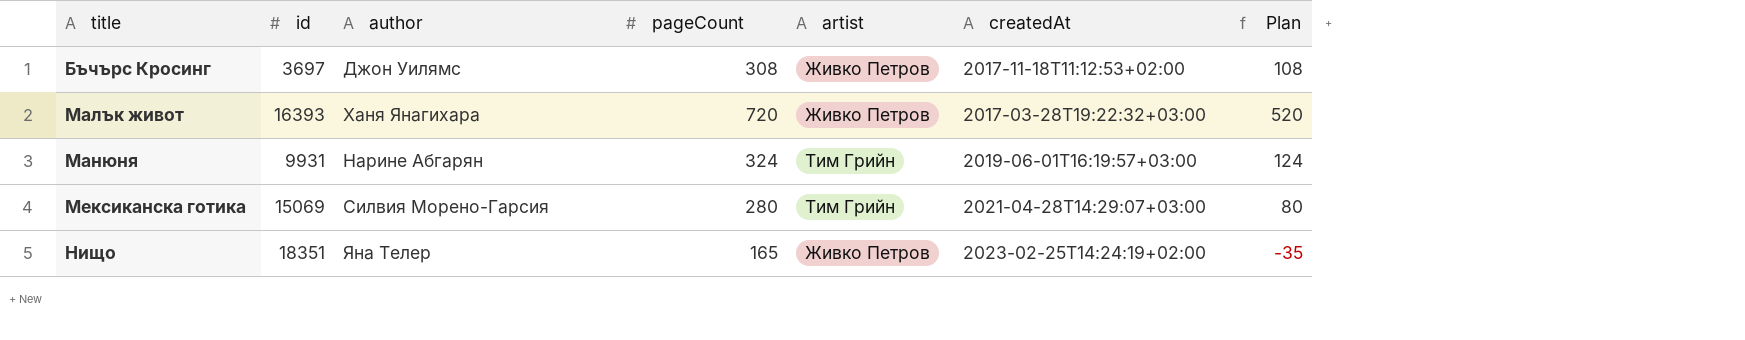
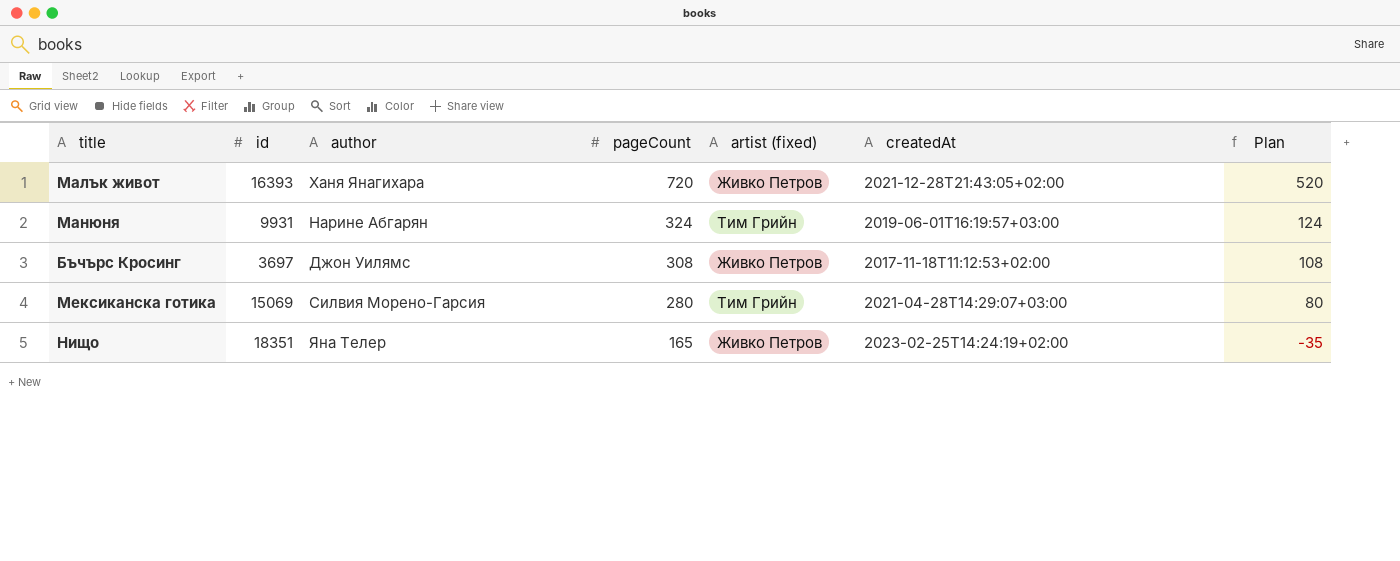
row order: title ascending -> pageCount descending
column name: artist -> artist (fixed)
Малък живот | createdAt: 2017-03-28T19:22:32+03:00 -> 2021-12-28T21:43:05+02:00

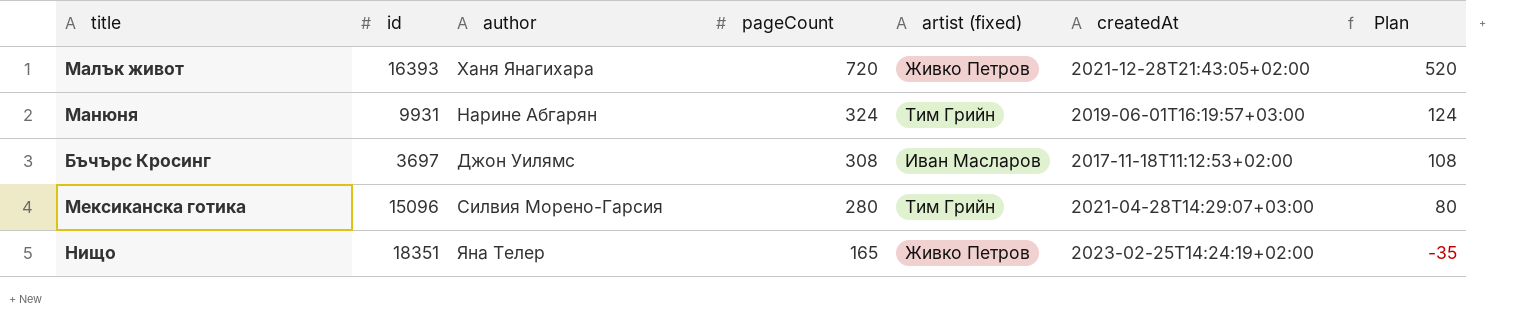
Бъчърс Кросинг | artist (fixed): Живко Петров -> Иван Масларов
Мексиканска готика | id: 15069 -> 15096

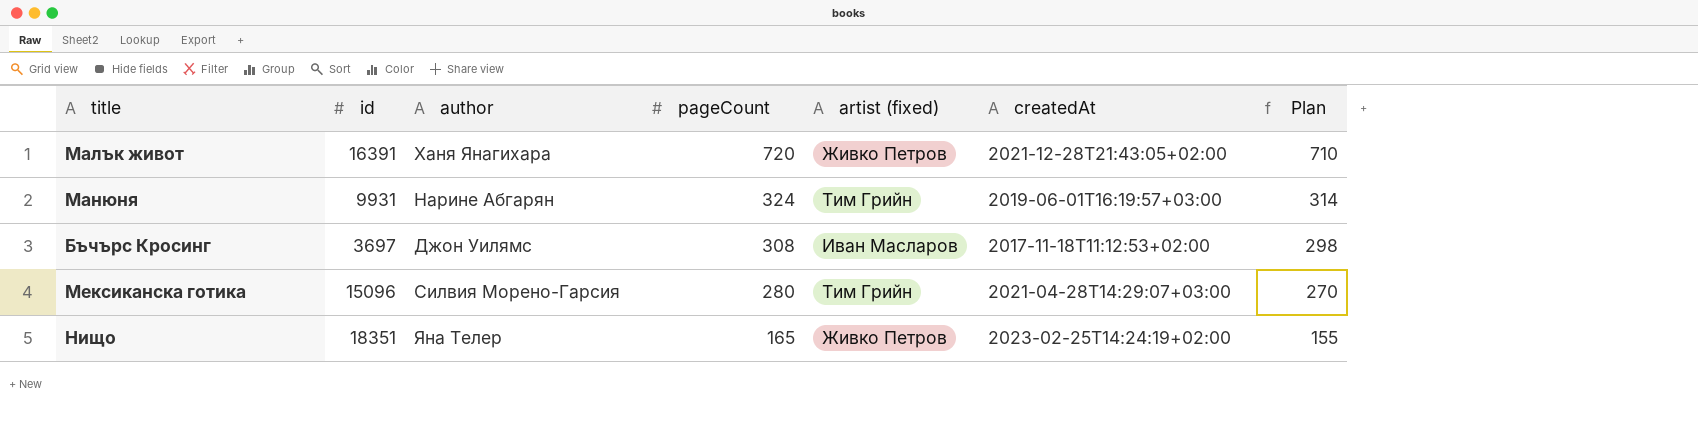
column Plan | formula: [pageCount] - 200 -> [pageCount] - 10
Малък живот | id: 16393 -> 16391

